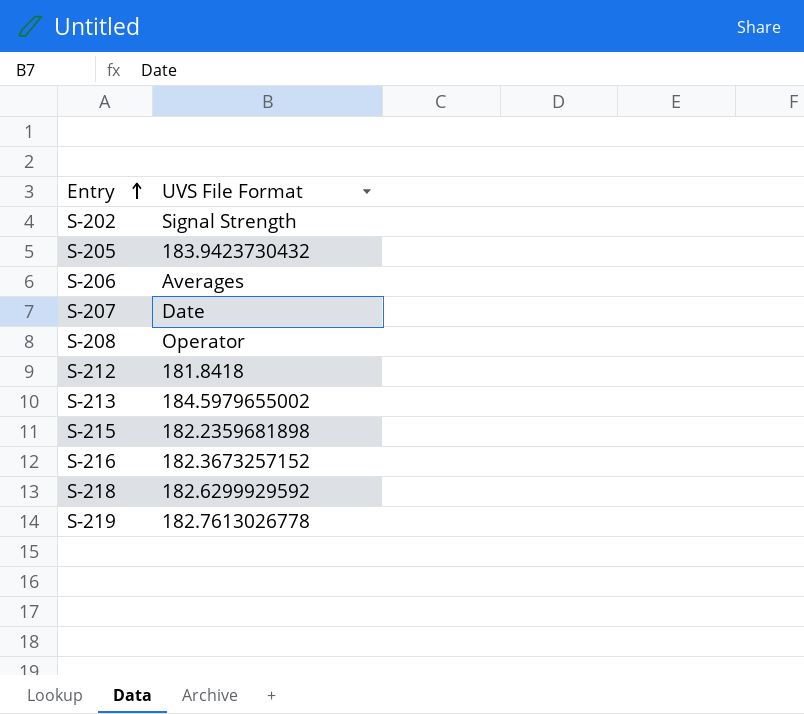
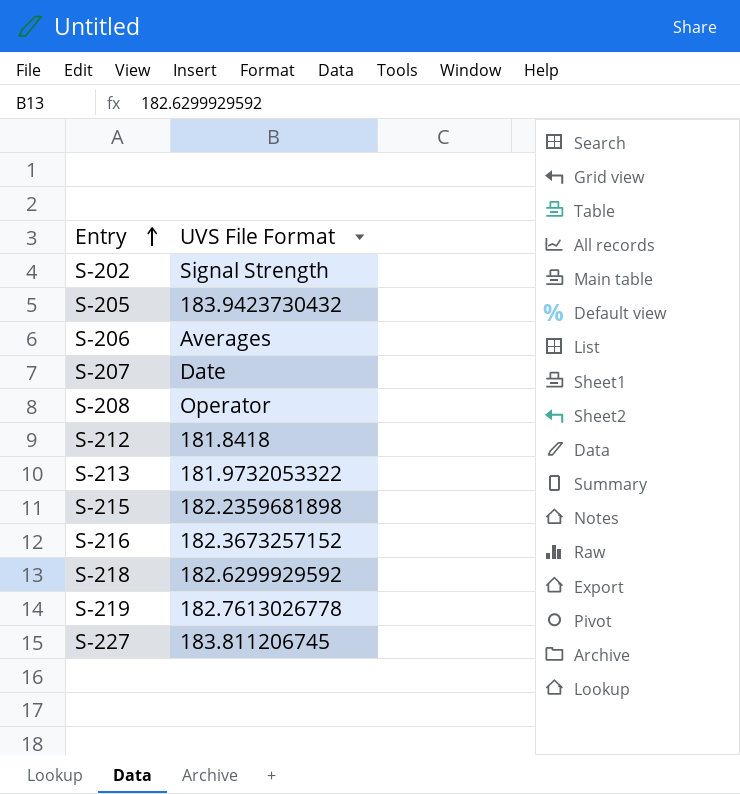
S-213 | UVS File Format: 184.5979655002 -> 181.9732053322
row S-227: none -> 183.811206745

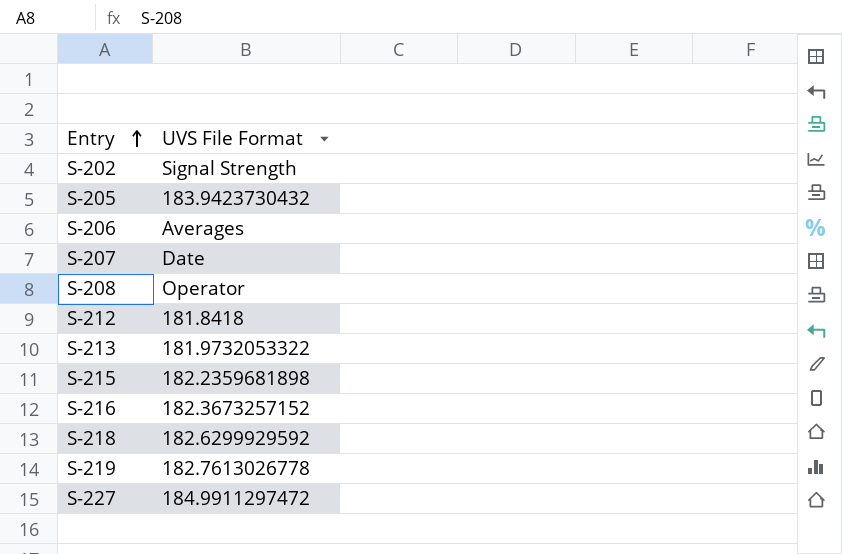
S-227 | UVS File Format: 183.811206745 -> 184.9911297472

